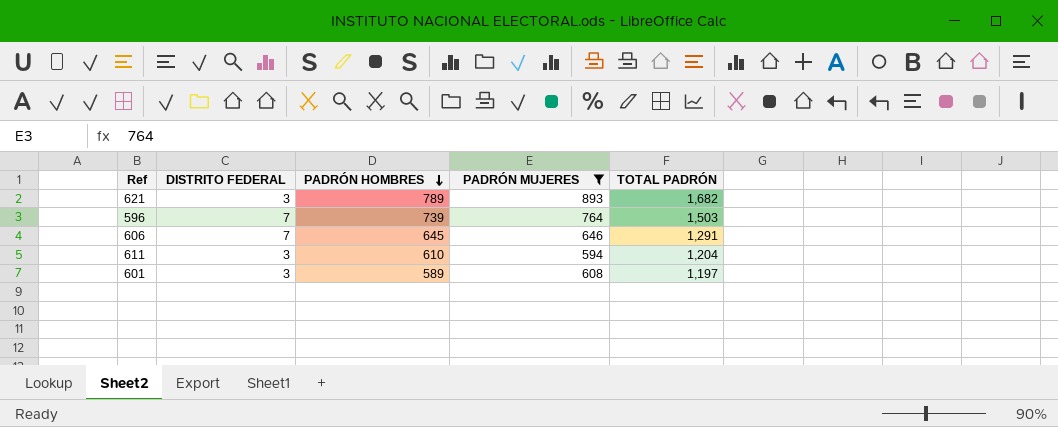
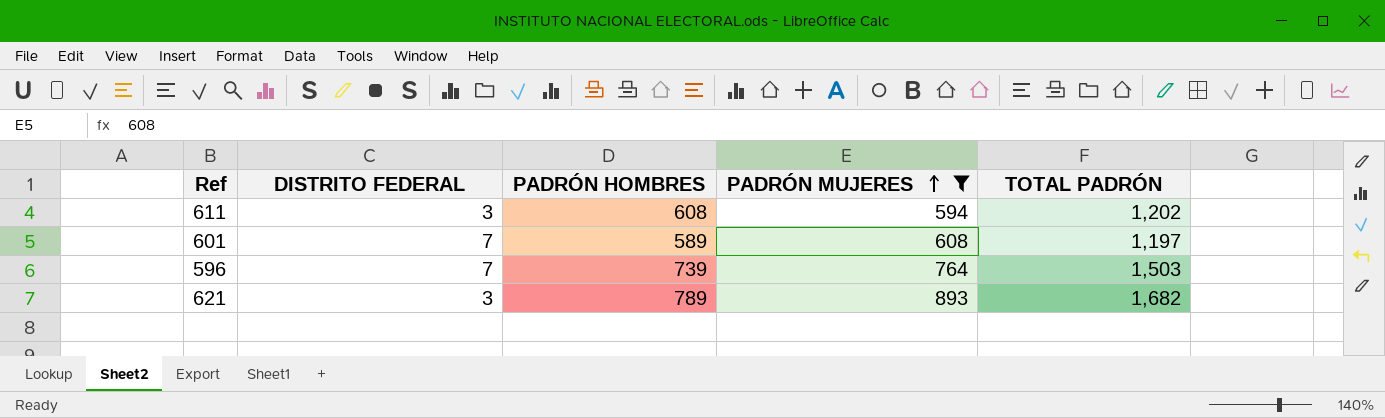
row order: PADRÓN HOMBRES descending -> PADRÓN MUJERES ascending
row 606: 7 | 645 | 646 | 1,291 -> none
611 | PADRÓN HOMBRES: 610 -> 608
611 | TOTAL PADRÓN: 1,204 -> 1,202
601 | DISTRITO FEDERAL: 3 -> 7

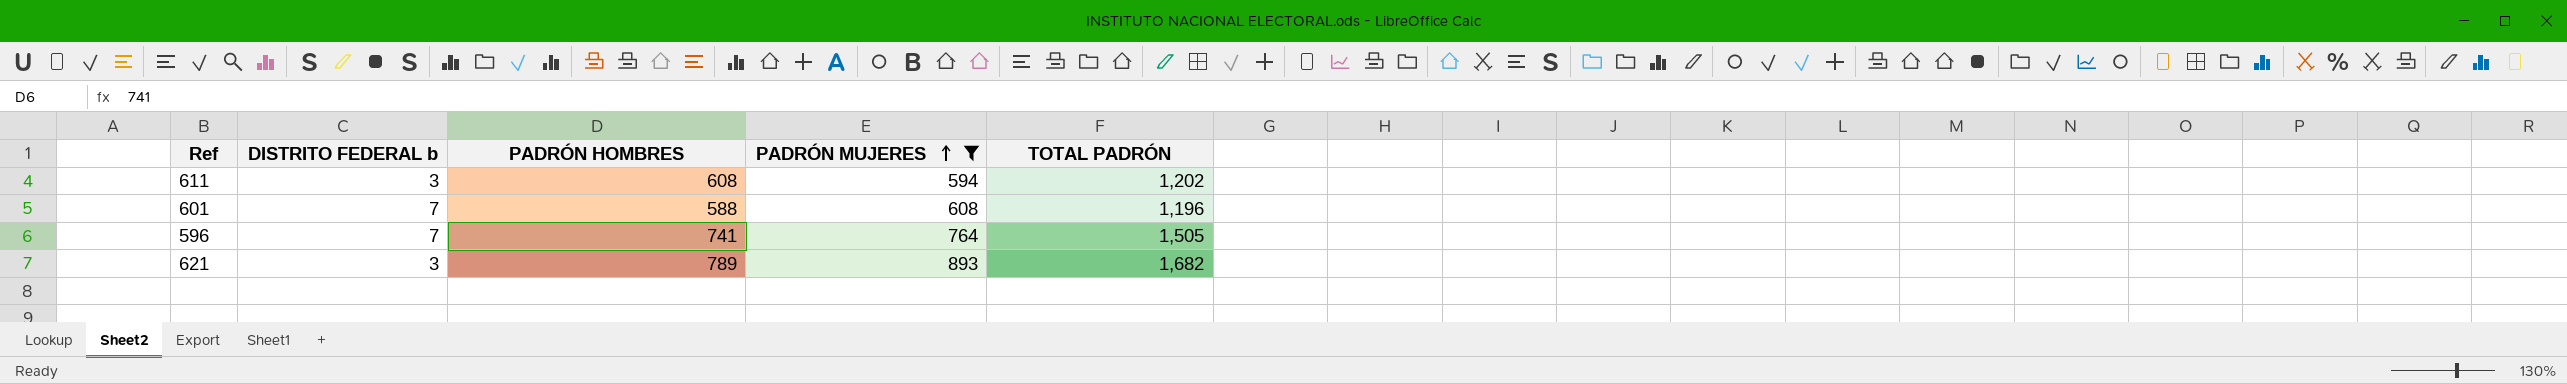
column name: DISTRITO FEDERAL -> DISTRITO FEDERAL b
601 | PADRÓN HOMBRES: 589 -> 588
601 | TOTAL PADRÓN: 1,197 -> 1,196
596 | PADRÓN HOMBRES: 739 -> 741
596 | TOTAL PADRÓN: 1,503 -> 1,505

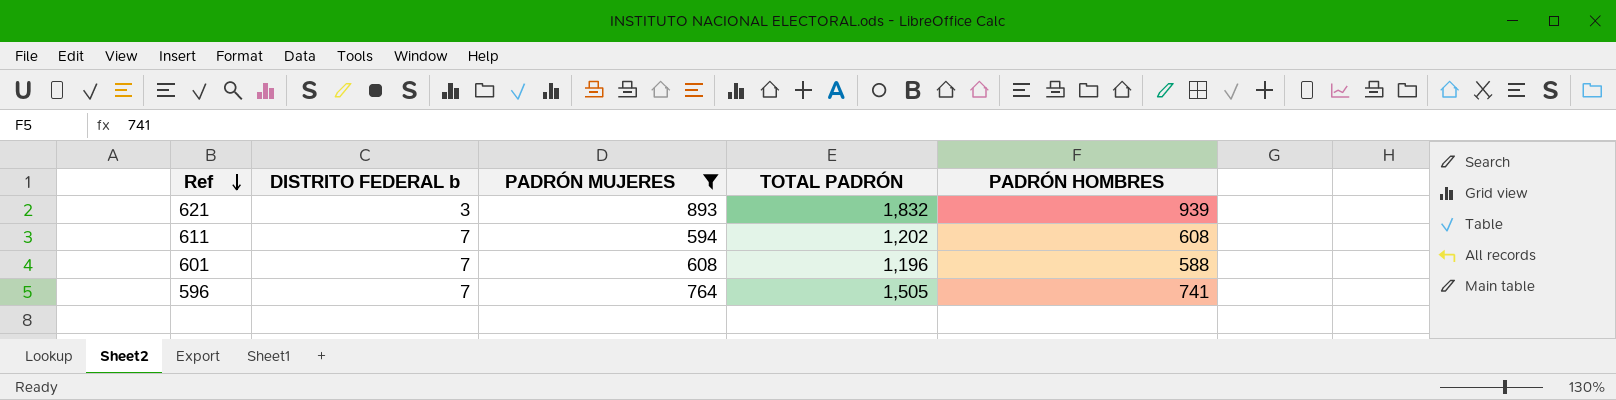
row order: PADRÓN MUJERES ascending -> Ref descending
column PADRÓN HOMBRES | position: 3 -> 5
621 | TOTAL PADRÓN: 1,682 -> 1,832
621 | PADRÓN HOMBRES: 789 -> 939
611 | DISTRITO FEDERAL b: 3 -> 7

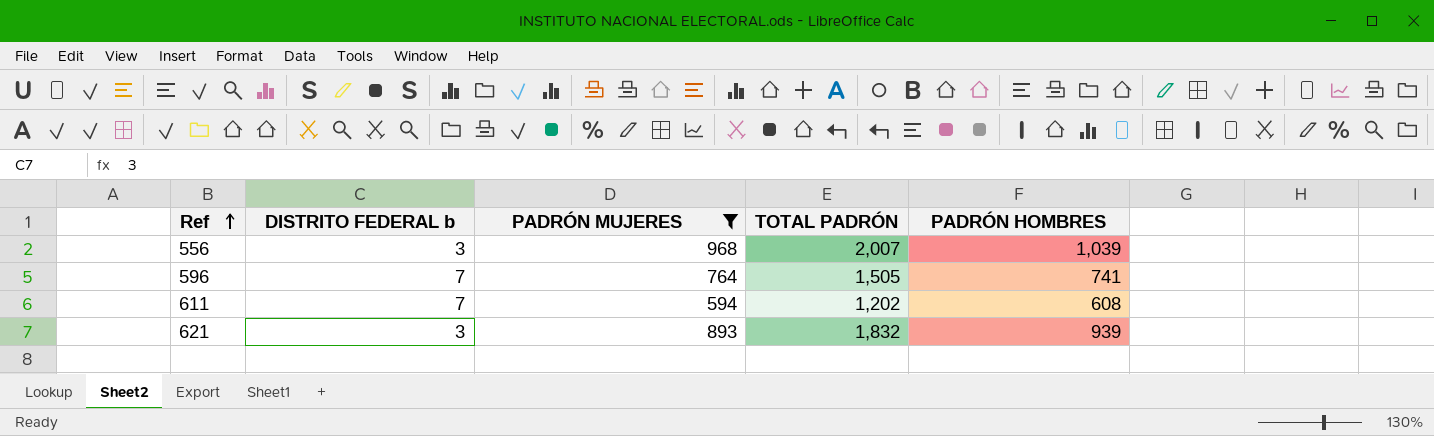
row order: Ref descending -> Ref ascending
row 601: 7 | 608 | 1,196 | 588 -> none
row 556: none -> 3 | 968 | 2,007 | 1,039

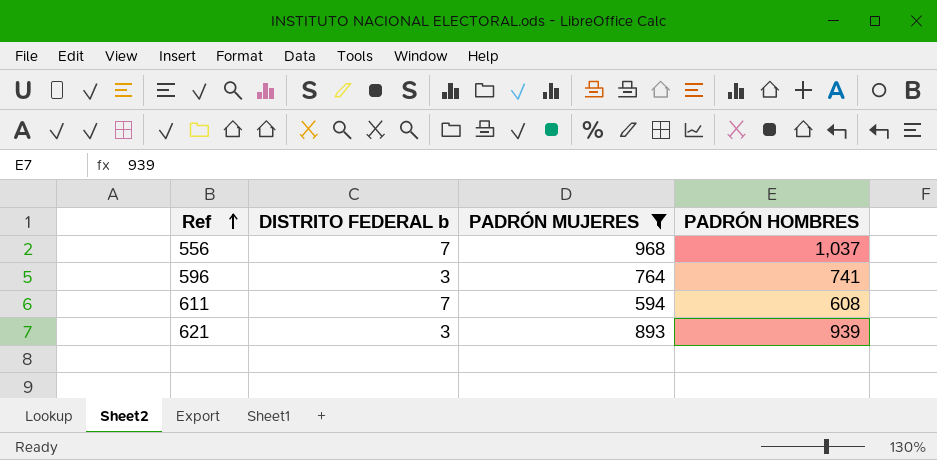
column TOTAL PADRÓN | formula: [PADRÓN MUJERES] + [PADRÓN HOMBRES] -> none
556 | DISTRITO FEDERAL b: 3 -> 7
556 | PADRÓN HOMBRES: 1,039 -> 1,037
596 | DISTRITO FEDERAL b: 7 -> 3

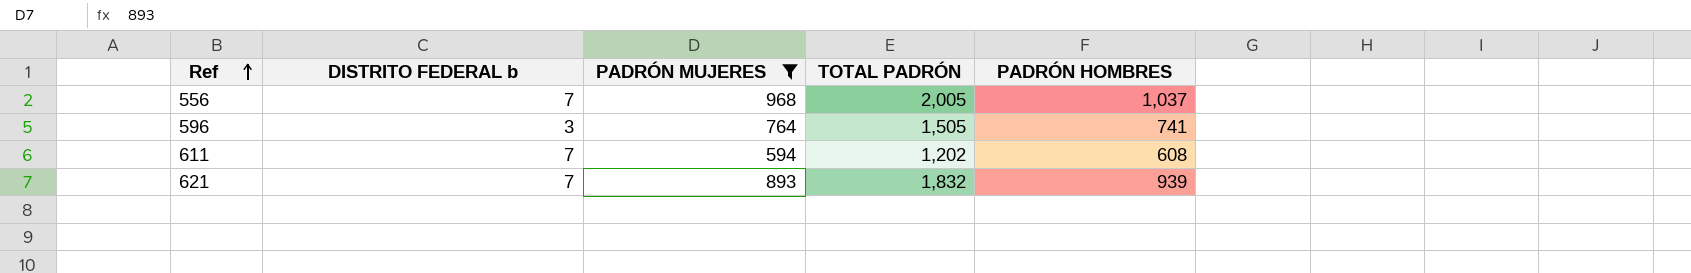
column TOTAL PADRÓN | formula: none -> [PADRÓN MUJERES] + [PADRÓN HOMBRES]
621 | DISTRITO FEDERAL b: 3 -> 7

